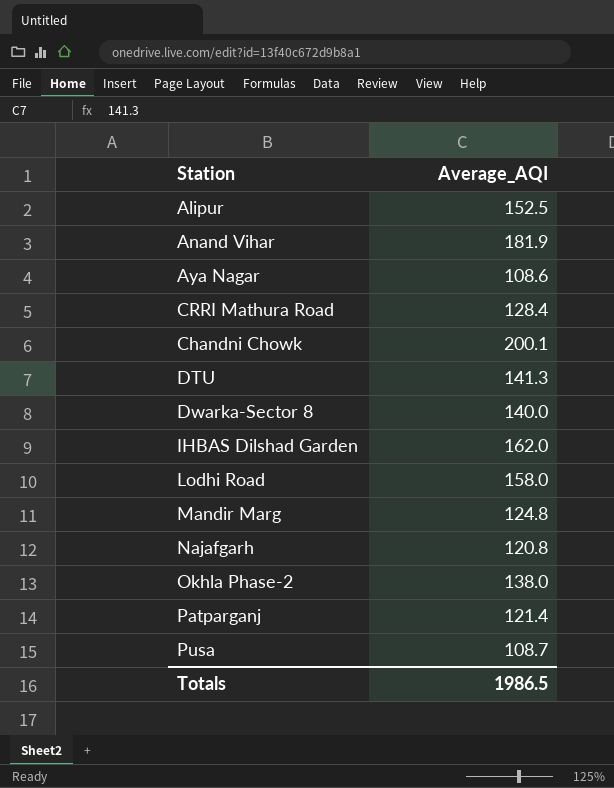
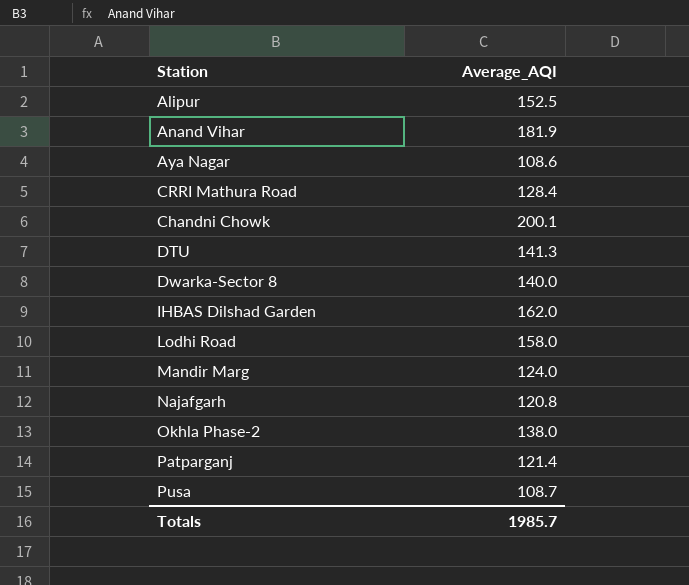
Mandir Marg | Average_AQI: 124.8 -> 124.0
Totals | Average_AQI: 1986.5 -> 1985.7

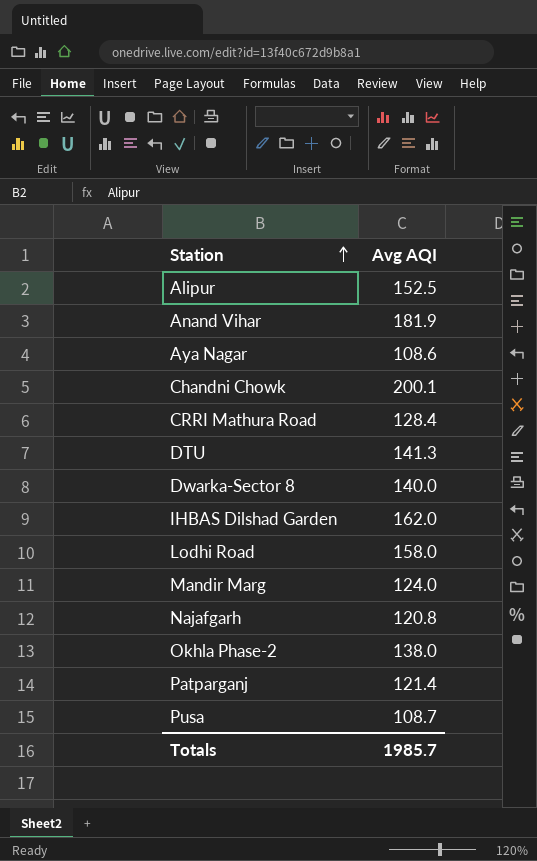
row order: none -> Station ascending
column name: Average_AQI -> Avg AQI

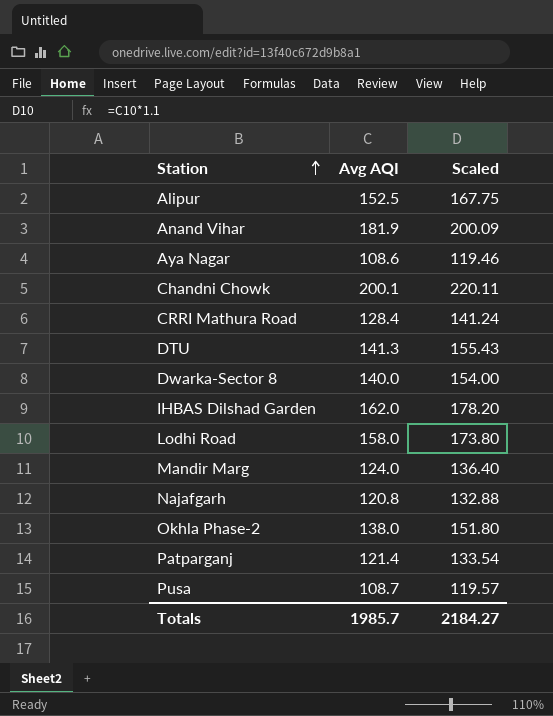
column Scaled | formula: none -> [Avg AQI] * 1.1

